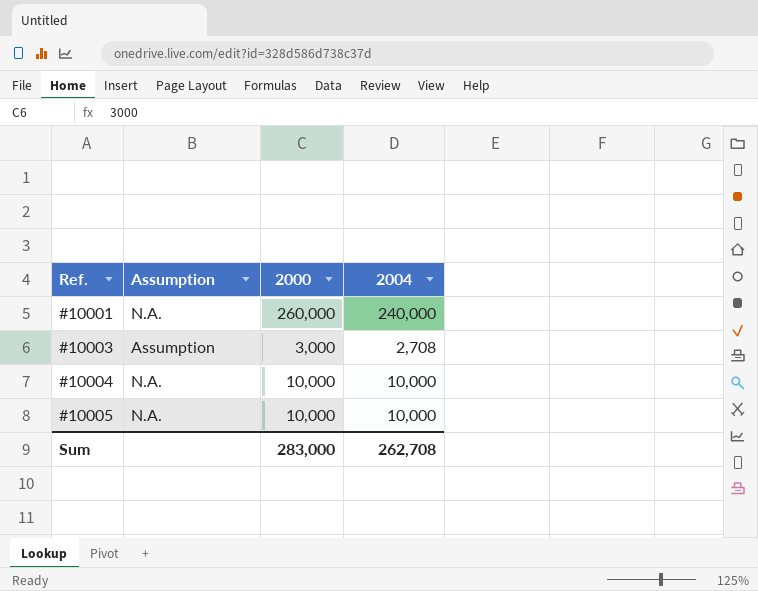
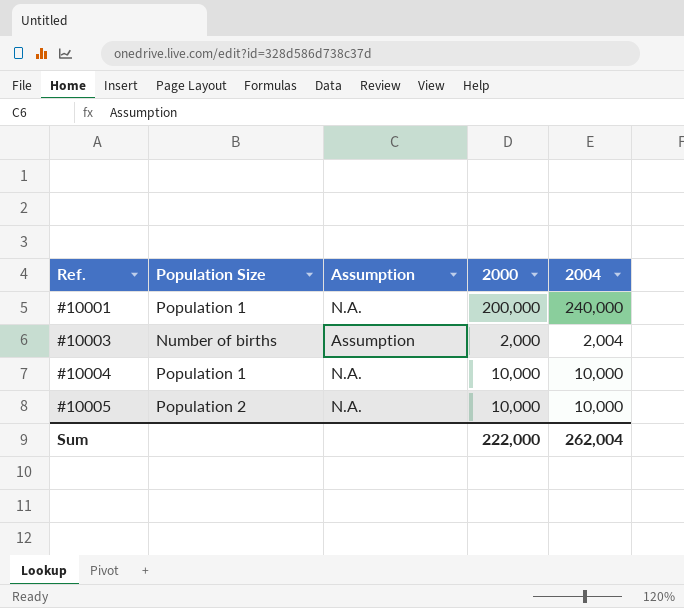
column Population Size | position: none -> 2
#10001 | 2000: 260,000 -> 200,000
#10003 | 2000: 3,000 -> 2,000
#10003 | 2004: 2,708 -> 2,004
Sum | 2000: 283,000 -> 222,000
Sum | 2004: 262,708 -> 262,004

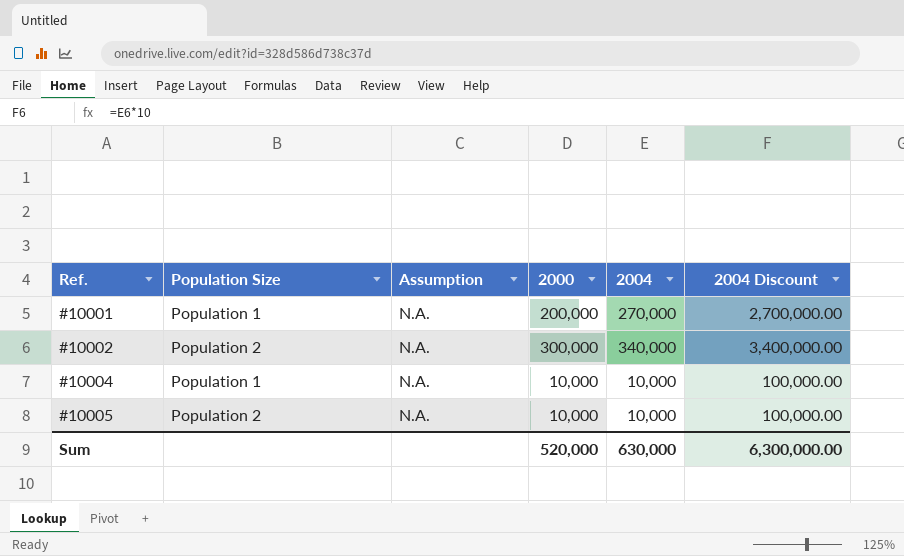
column 2004 Discount | formula: none -> [2004] * 10
row #10003: Number of births | Assumption | 2,000 | 2,004 -> none
#10001 | 2004: 240,000 -> 270,000
row #10002: none -> Population 2 | N.A. | 300,000 | 340,000 | 3,400,000.00
Sum | 2000: 222,000 -> 520,000
Sum | 2004: 262,004 -> 630,000

